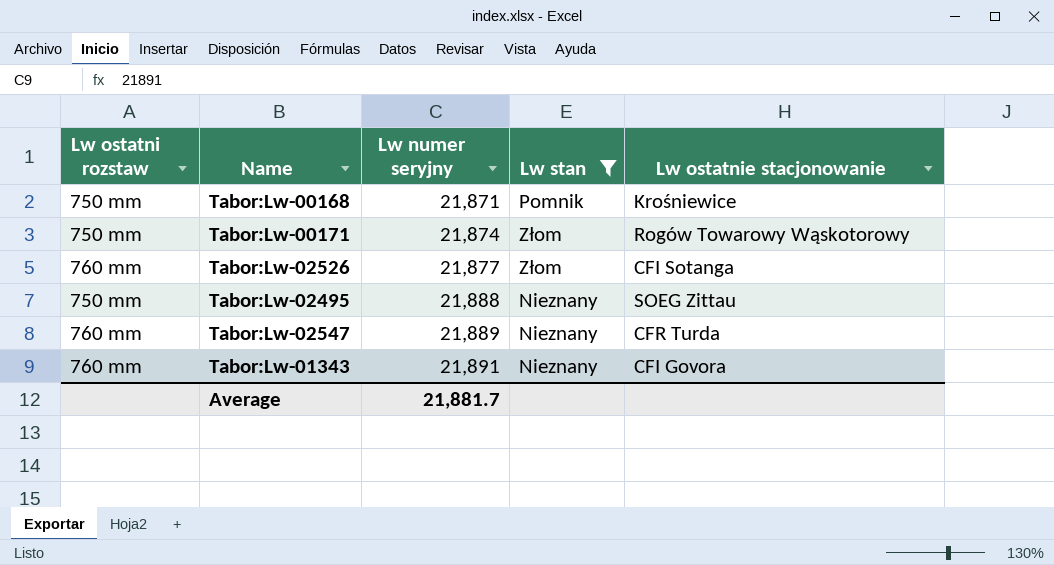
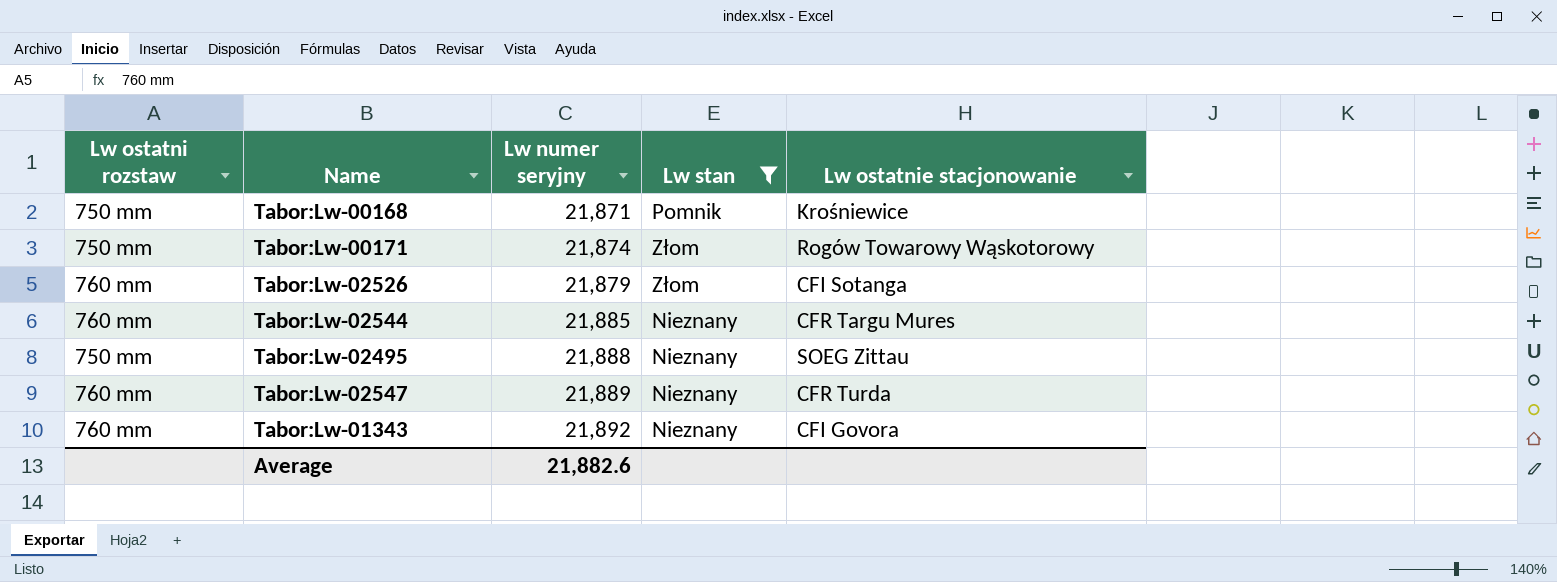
Tabor:Lw-02526 | Lw numer seryjny: 21,877 -> 21,879
row Tabor:Lw-02544: none -> 760 mm | 21,885 | Nieznany | CFR Targu Mures
Tabor:Lw-01343 | Lw numer seryjny: 21,891 -> 21,892
Average | Lw numer seryjny: 21,881.7 -> 21,882.6

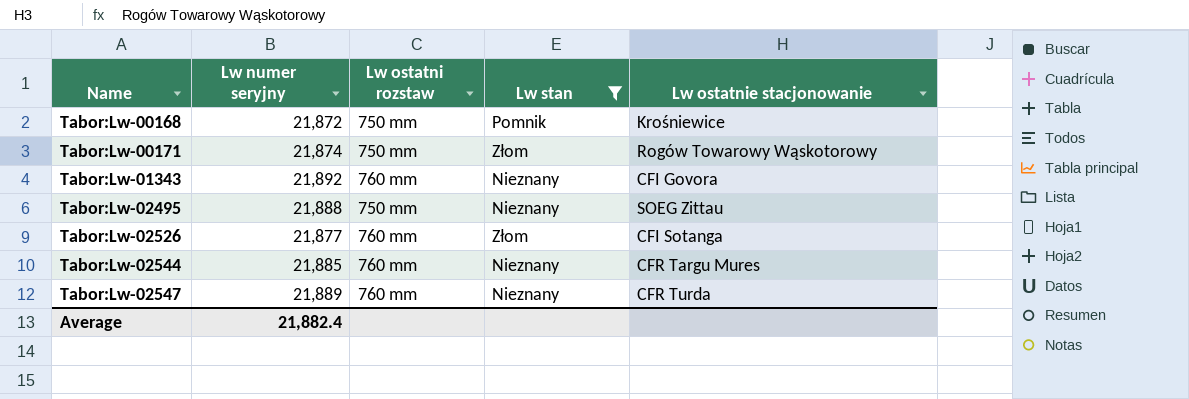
row order: Lw numer seryjny ascending -> Name ascending
column Lw ostatni rozstaw | position: 1 -> 3
Tabor:Lw-00168 | Lw numer seryjny: 21,871 -> 21,872
Tabor:Lw-02526 | Lw numer seryjny: 21,879 -> 21,877
Average | Lw numer seryjny: 21,882.6 -> 21,882.4

